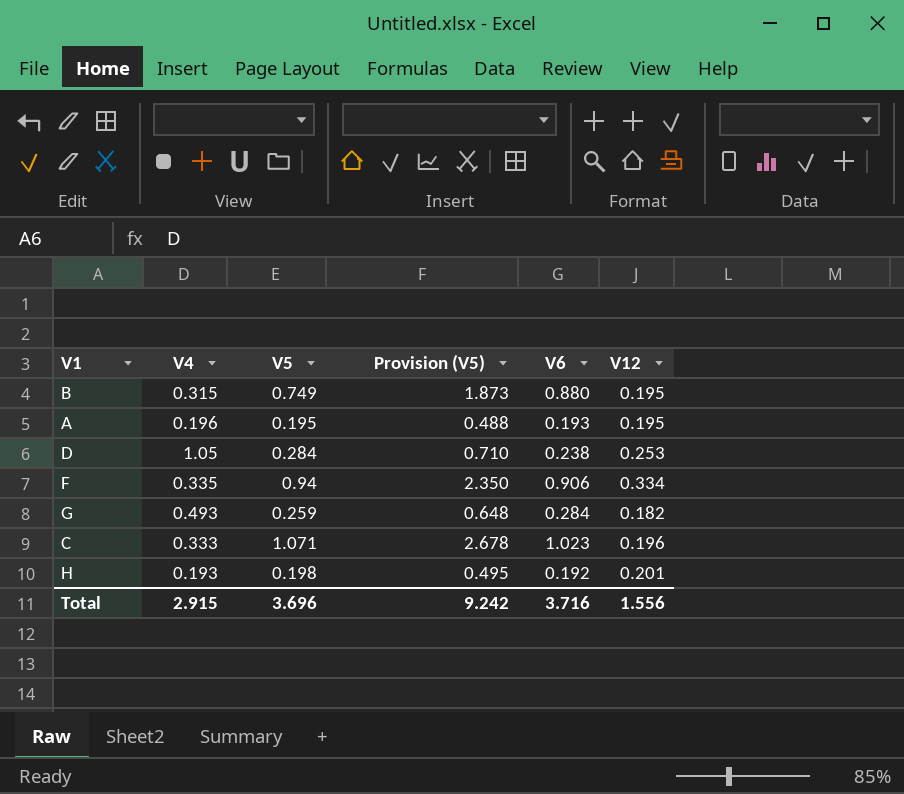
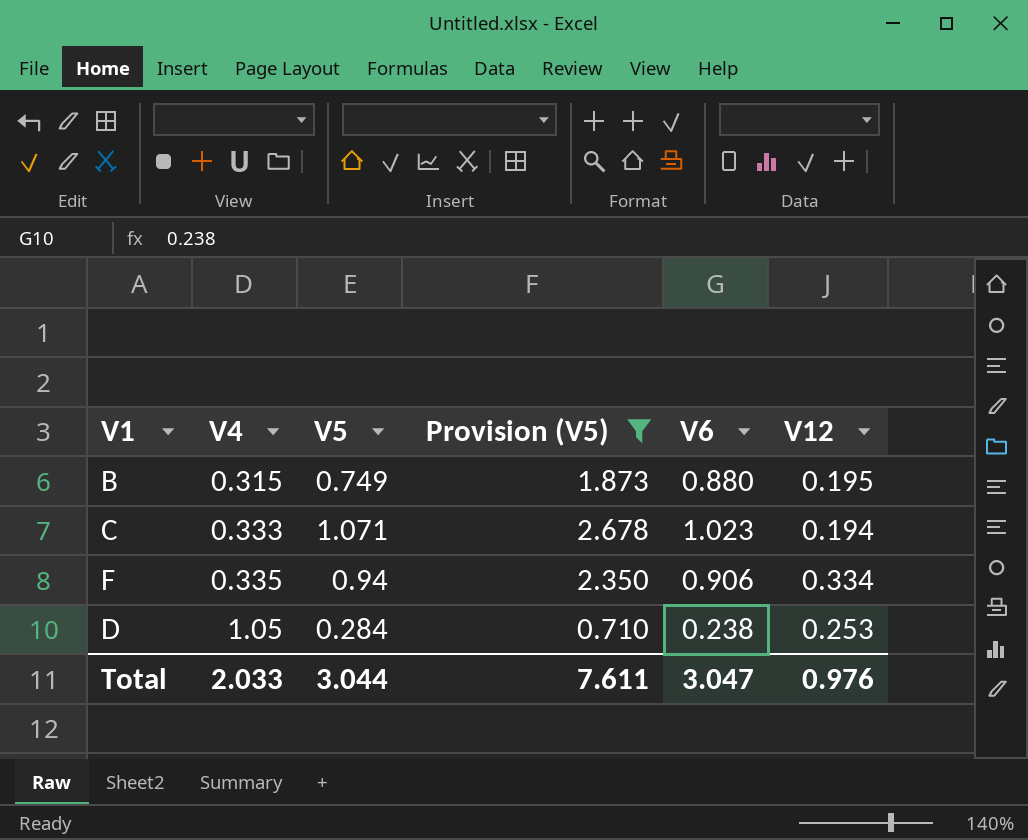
filter: none -> Provision (V5) >= 0.710
row order: none -> V4 ascending
C | V12: 0.196 -> 0.194
Total | V4: 2.915 -> 2.033
Total | V5: 3.696 -> 3.044
Total | Provision (V5): 9.242 -> 7.611
Total | V6: 3.716 -> 3.047
Total | V12: 1.556 -> 0.976

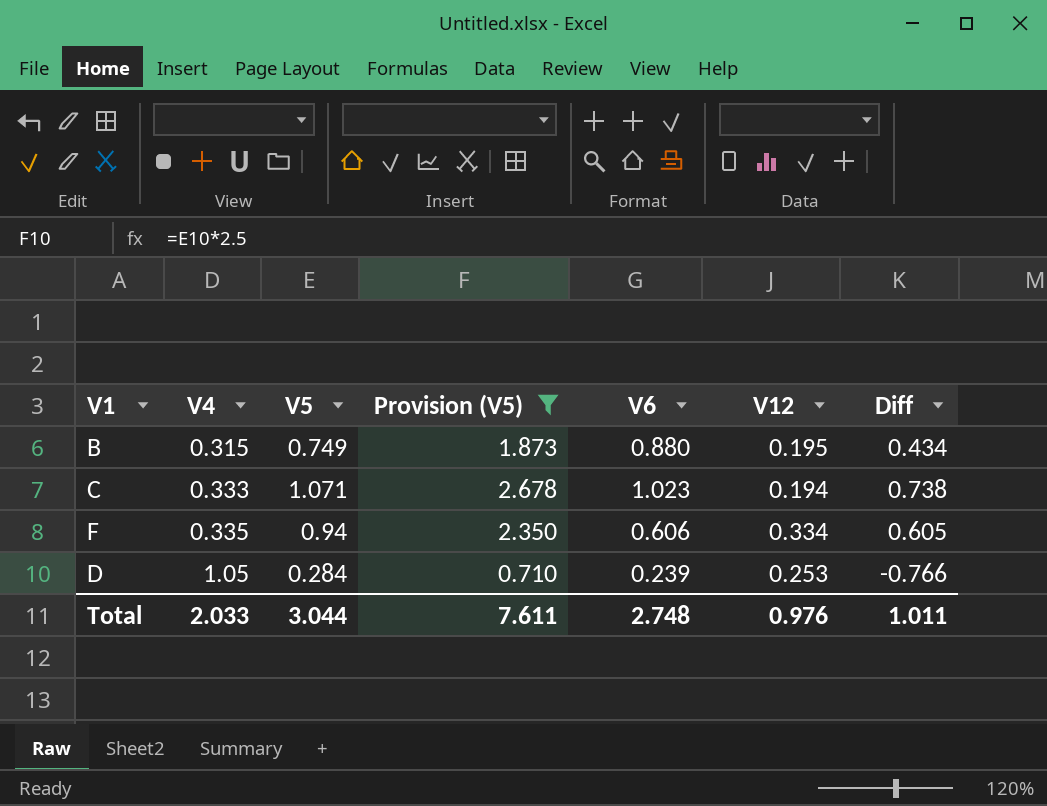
column Diff | formula: none -> [V5] - [V4]
F | V6: 0.906 -> 0.606
D | V6: 0.238 -> 0.239
Total | V6: 3.047 -> 2.748

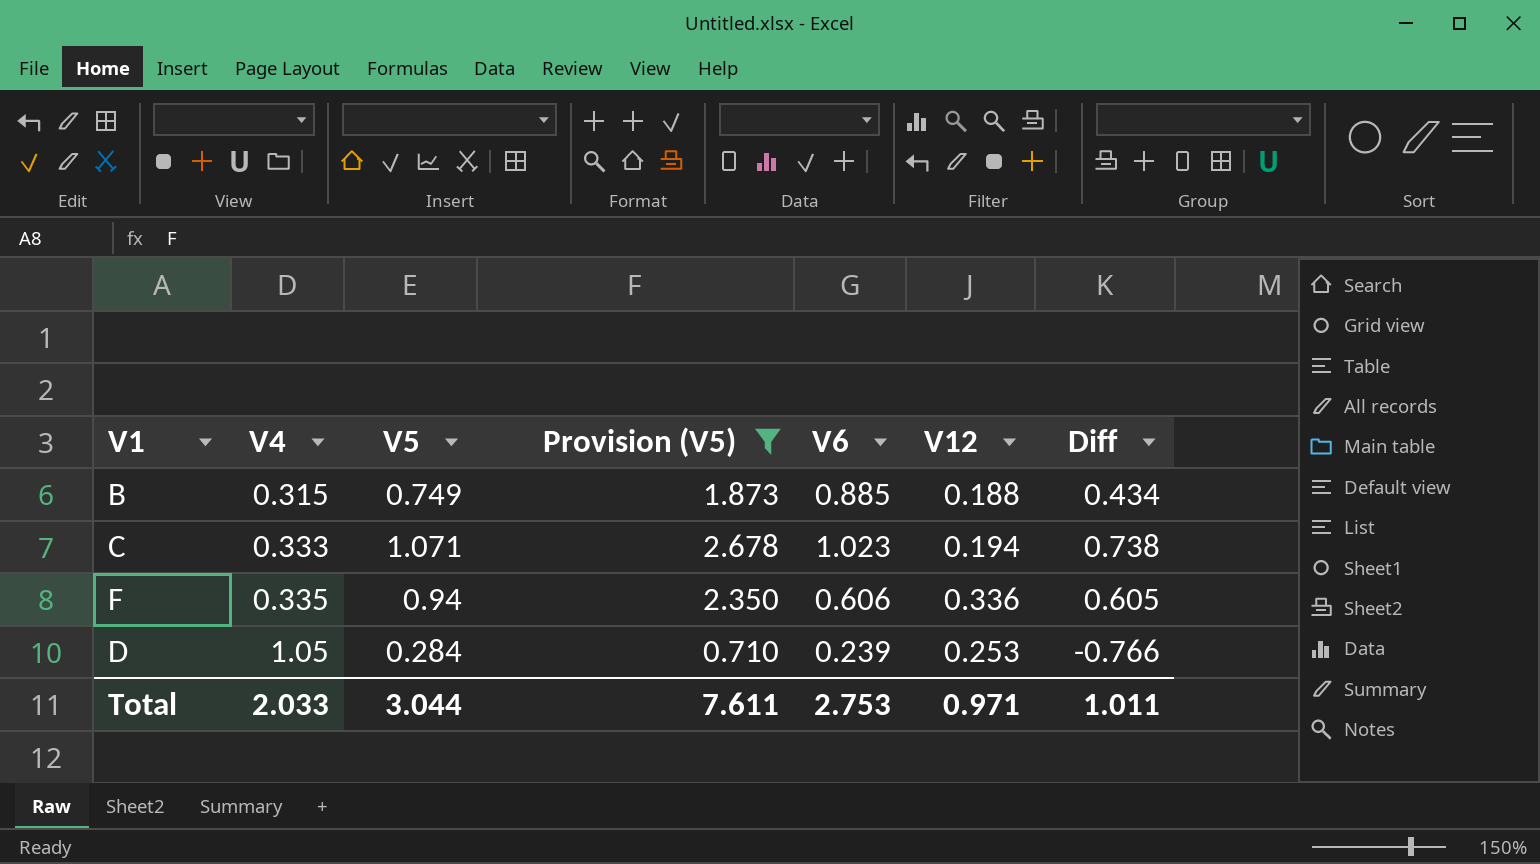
B | V6: 0.880 -> 0.885
B | V12: 0.195 -> 0.188
F | V12: 0.334 -> 0.336
Total | V6: 2.748 -> 2.753
Total | V12: 0.976 -> 0.971

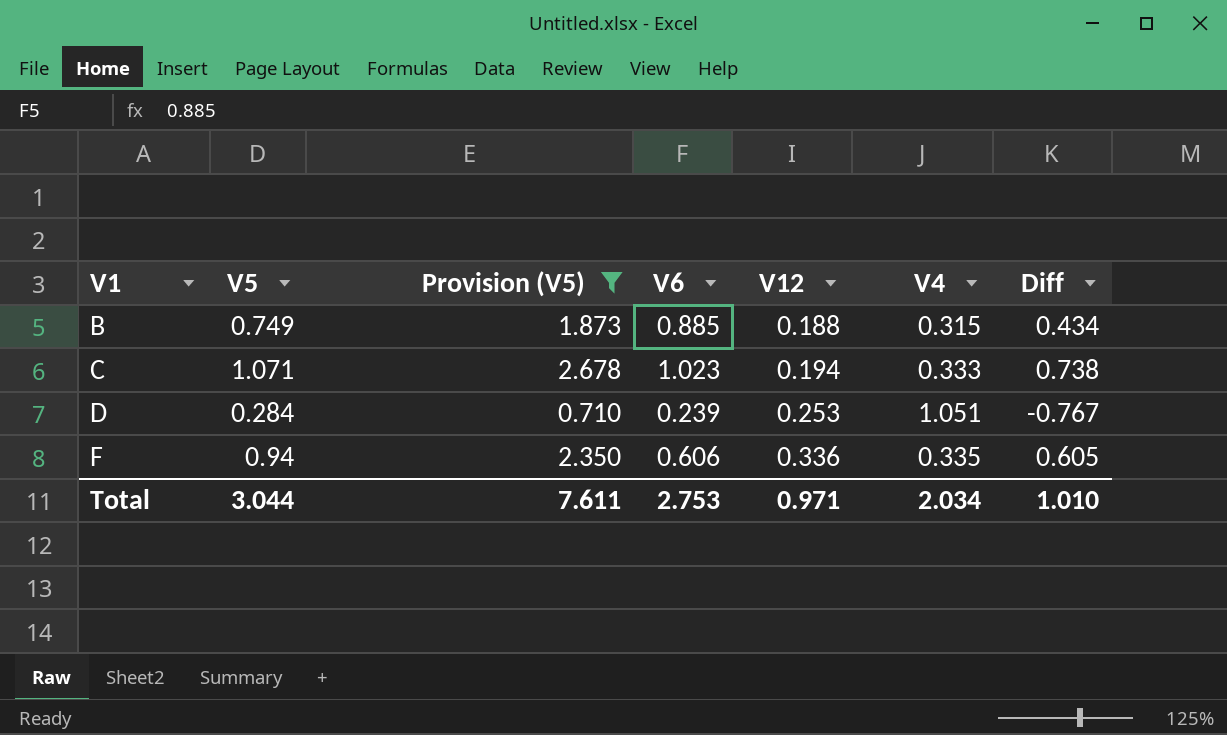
row order: V4 ascending -> V1 ascending
column V4 | position: 2 -> 6
D | V4: 1.05 -> 1.051
D | Diff: -0.766 -> -0.767
Total | V4: 2.033 -> 2.034
Total | Diff: 1.011 -> 1.010

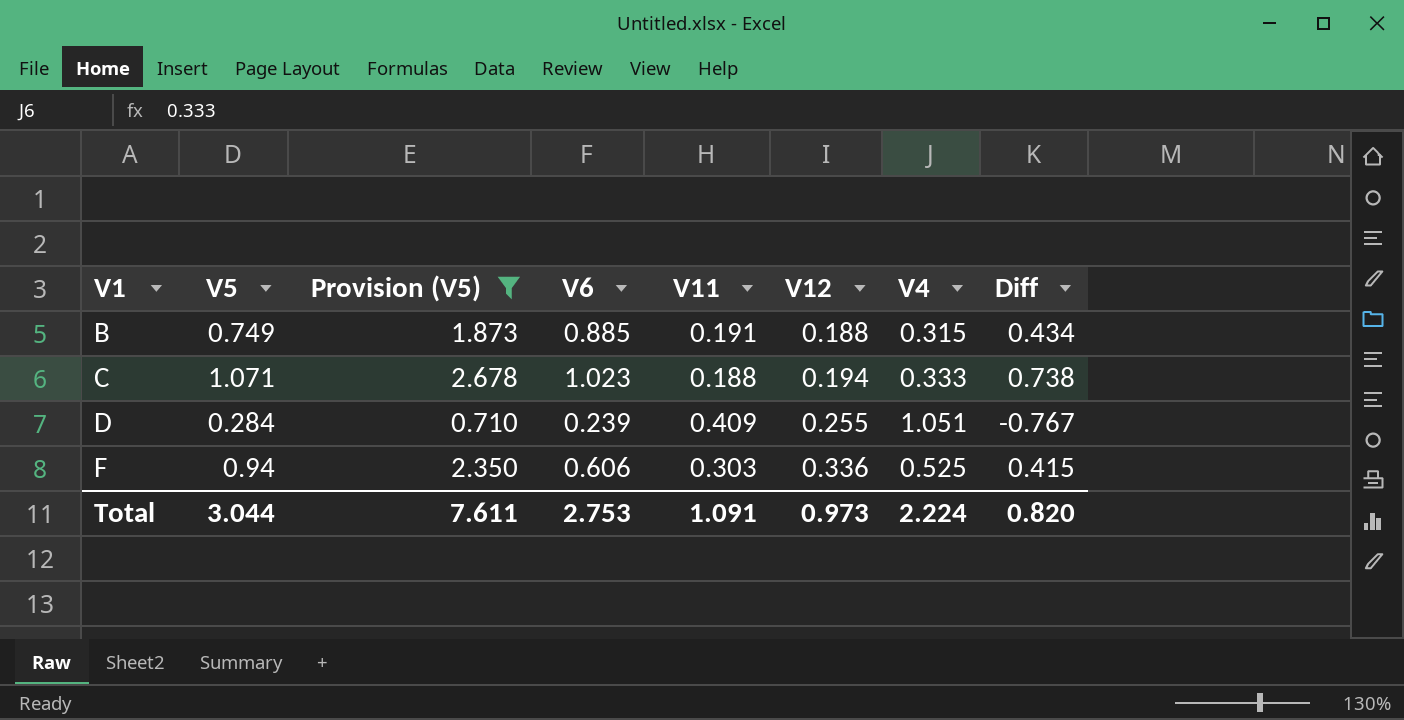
column V11 | position: none -> 5
D | V12: 0.253 -> 0.255
F | V4: 0.335 -> 0.525
F | Diff: 0.605 -> 0.415
Total | V12: 0.971 -> 0.973
Total | V4: 2.034 -> 2.224
Total | Diff: 1.010 -> 0.820

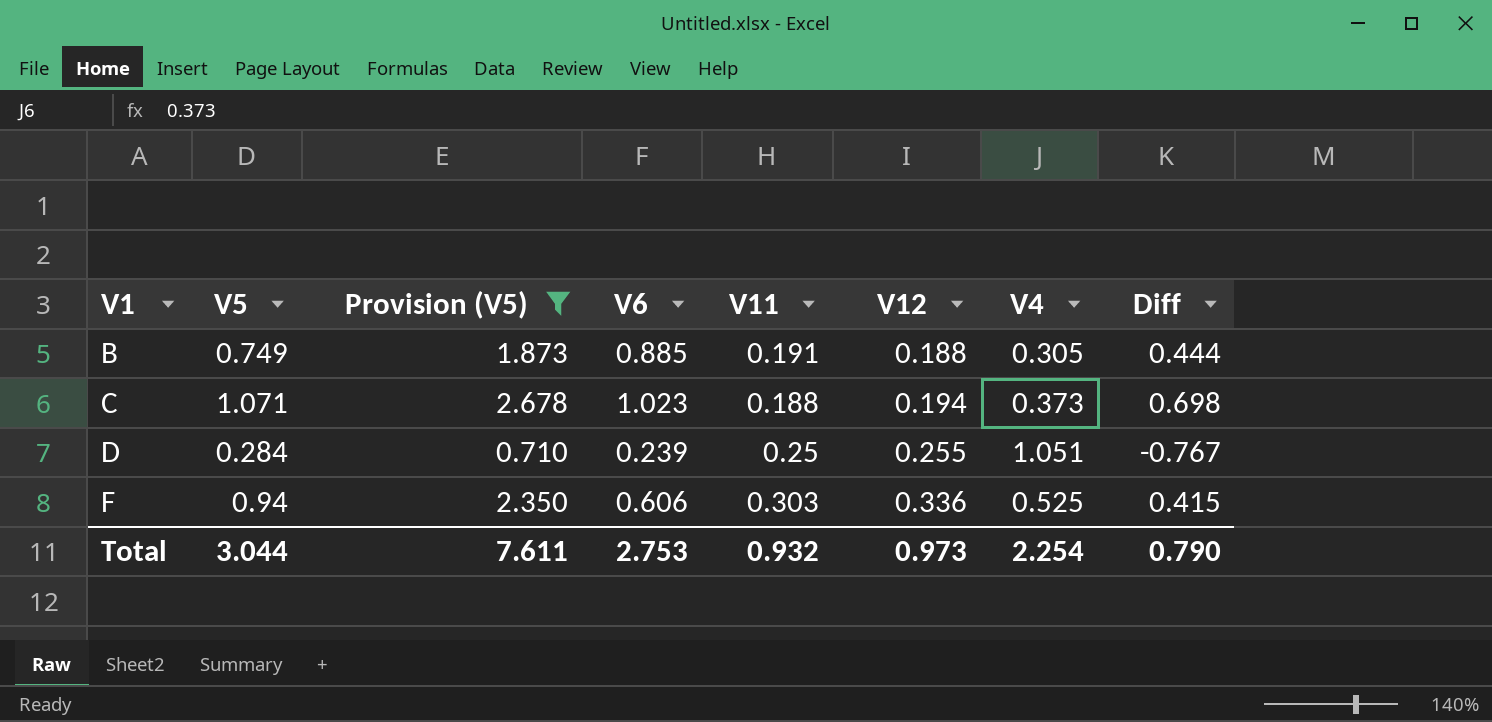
B | V4: 0.315 -> 0.305
B | Diff: 0.434 -> 0.444
C | V4: 0.333 -> 0.373
C | Diff: 0.738 -> 0.698
D | V11: 0.409 -> 0.25
Total | V11: 1.091 -> 0.932
Total | V4: 2.224 -> 2.254
Total | Diff: 0.820 -> 0.790

